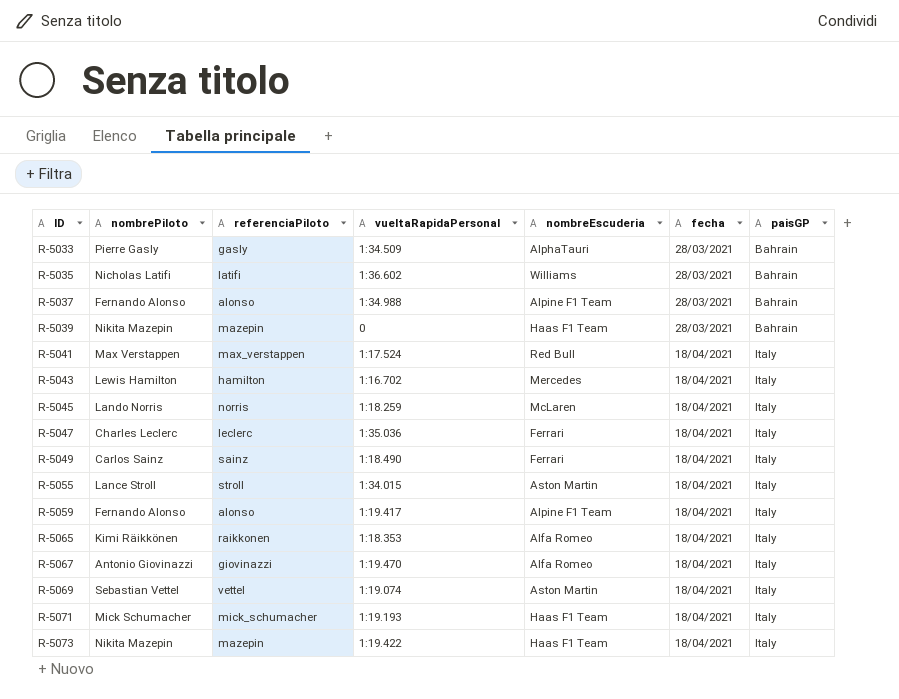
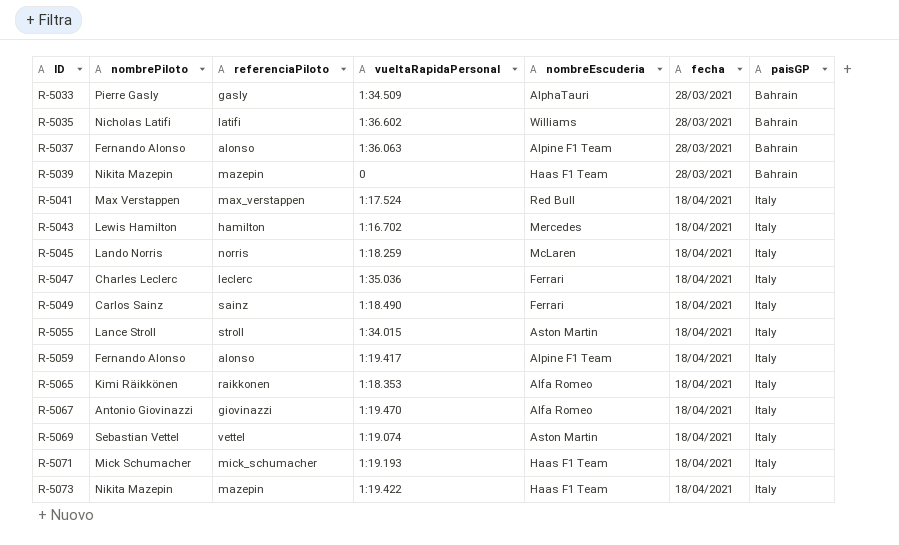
R-5037 | vueltaRapidaPersonal: 1:34.988 -> 1:36.063

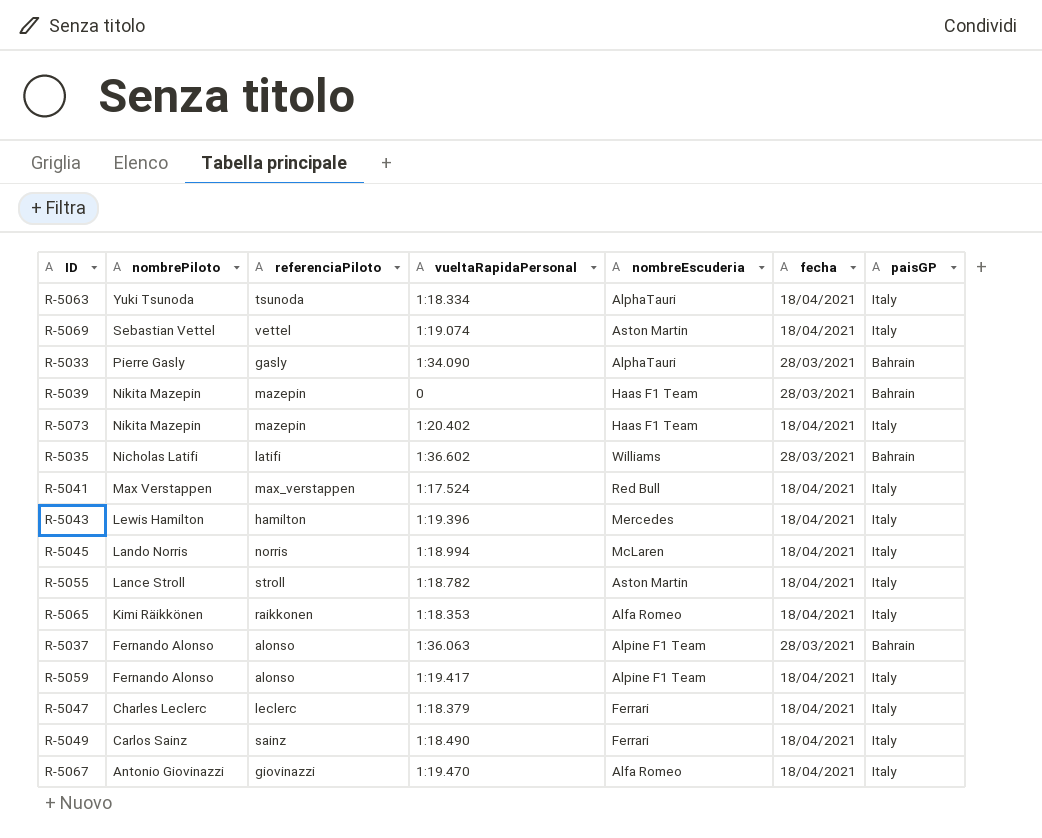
row order: ID ascending -> nombrePiloto descending
row R-5071: Mick Schumacher | mick_schumacher | 1:19.193 | Haas F1 Team | 18/04/2021 | Italy -> none
row R-5063: none -> Yuki Tsunoda | tsunoda | 1:18.334 | AlphaTauri | 18/04/2021 | Italy
R-5033 | vueltaRapidaPersonal: 1:34.509 -> 1:34.090
R-5073 | vueltaRapidaPersonal: 1:19.422 -> 1:20.402
R-5043 | vueltaRapidaPersonal: 1:16.702 -> 1:19.396
R-5045 | vueltaRapidaPersonal: 1:18.259 -> 1:18.994
R-5055 | vueltaRapidaPersonal: 1:34.015 -> 1:18.782
R-5047 | vueltaRapidaPersonal: 1:35.036 -> 1:18.379

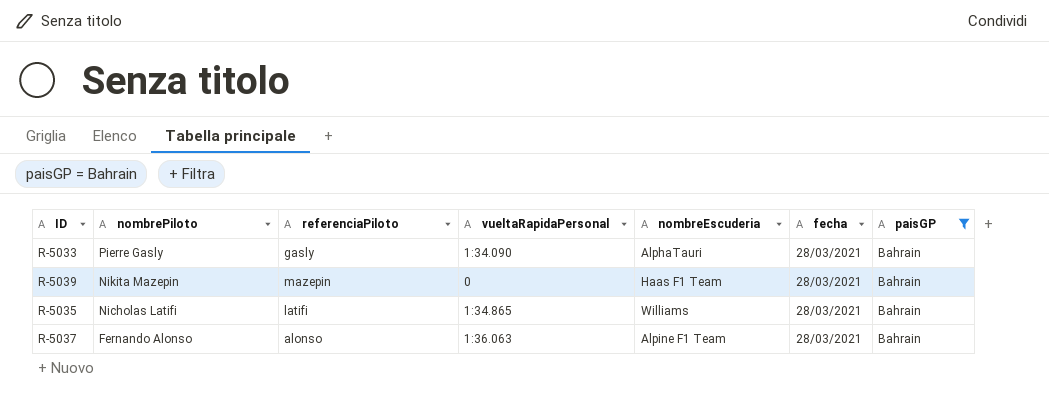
filter: none -> paisGP = Bahrain
R-5035 | vueltaRapidaPersonal: 1:36.602 -> 1:34.865

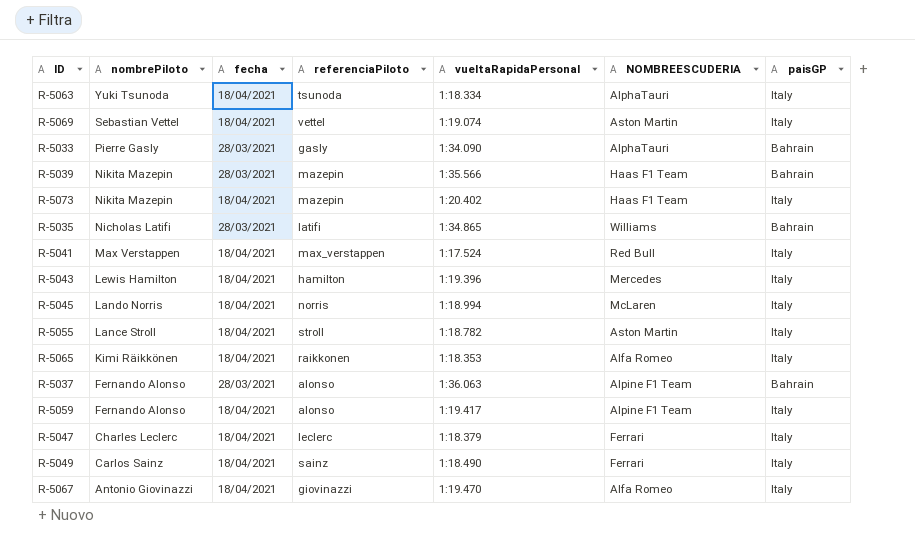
filter: paisGP = Bahrain -> none
column fecha | position: 6 -> 3
column name: nombreEscuderia -> NOMBREESCUDERIA
R-5039 | vueltaRapidaPersonal: 0 -> 1:35.566

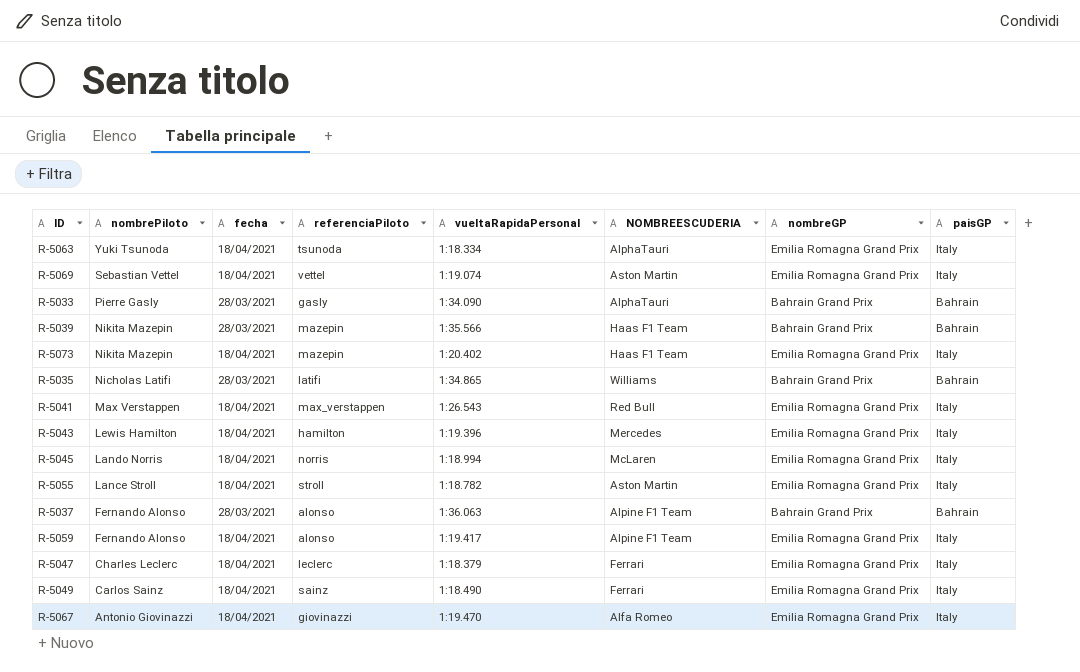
column nombreGP | position: none -> 7
row R-5065: Kimi Räikkönen | 18/04/2021 | raikkonen | 1:18.353 | Alfa Romeo | Italy -> none
R-5041 | vueltaRapidaPersonal: 1:17.524 -> 1:26.543

